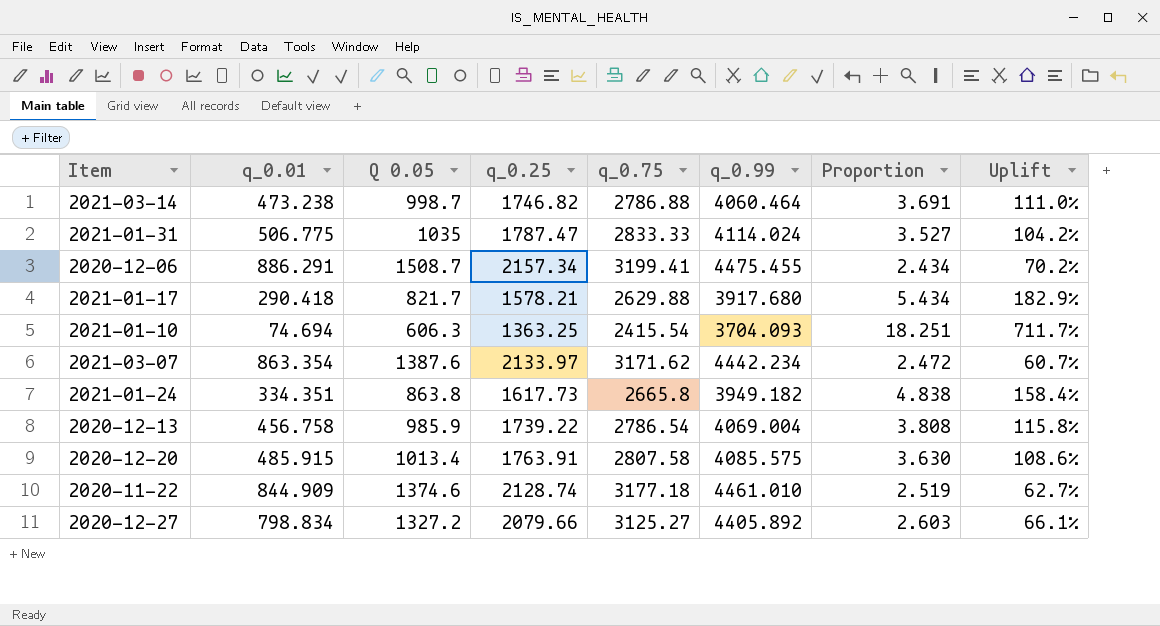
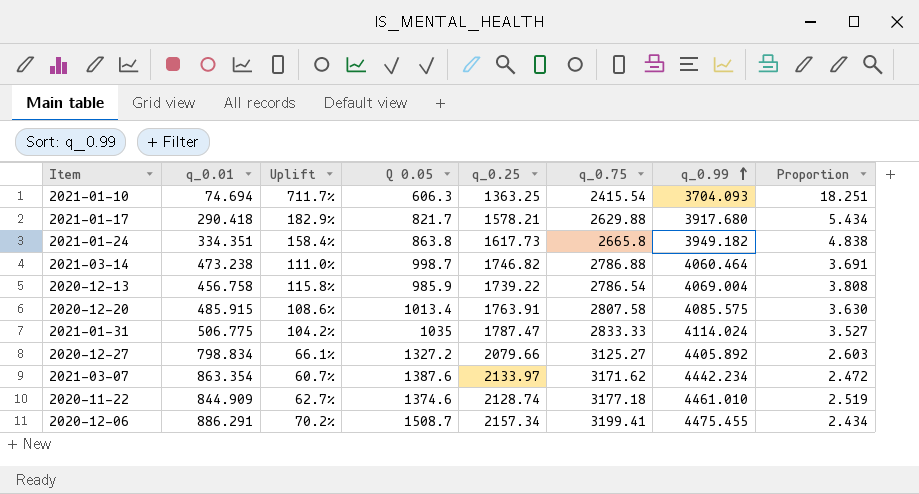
row order: none -> q_0.99 ascending
column Uplift | position: 8 -> 3

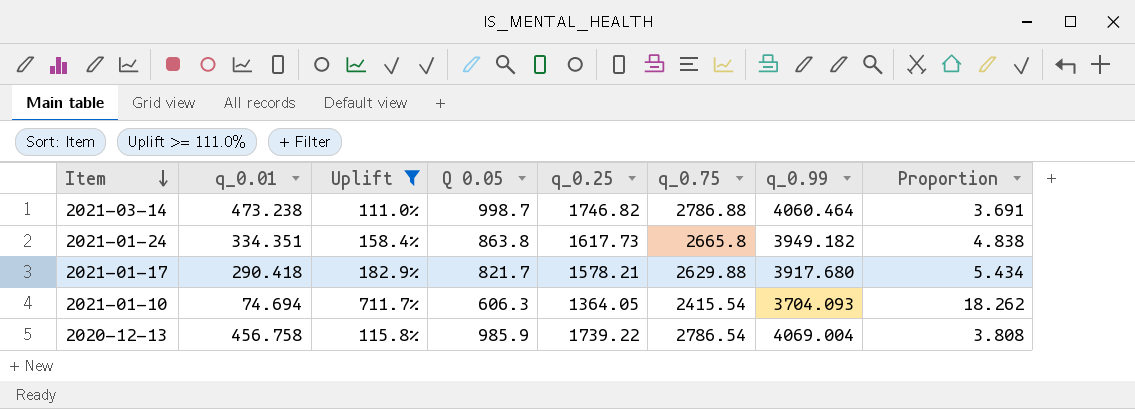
filter: none -> Uplift >= 111.0%
row order: q_0.99 ascending -> Item descending
2021-01-10 | q_0.25: 1363.25 -> 1364.05
2021-01-10 | Proportion: 18.251 -> 18.262

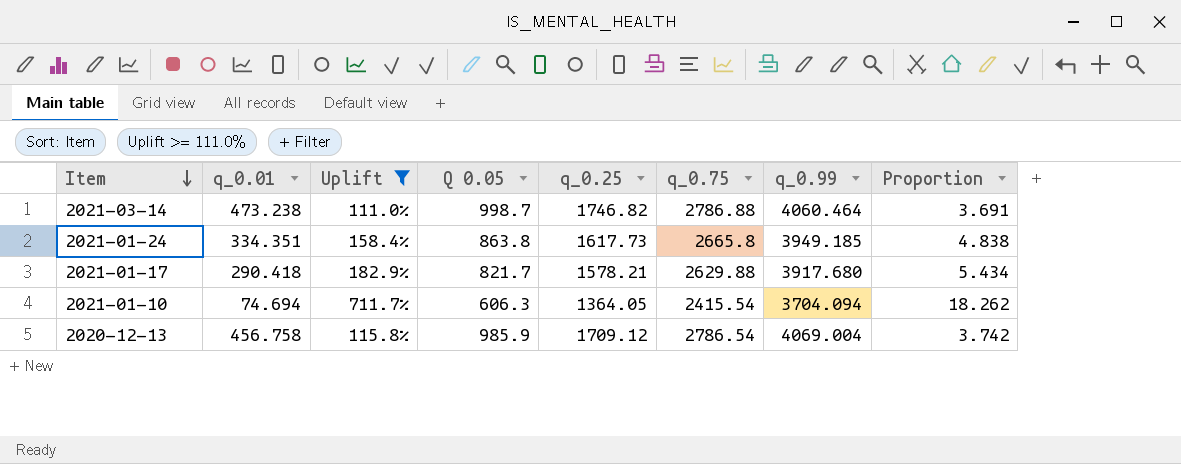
2021-01-24 | q_0.99: 3949.182 -> 3949.185
2021-01-10 | q_0.99: 3704.093 -> 3704.094
2020-12-13 | q_0.25: 1739.22 -> 1709.12
2020-12-13 | Proportion: 3.808 -> 3.742

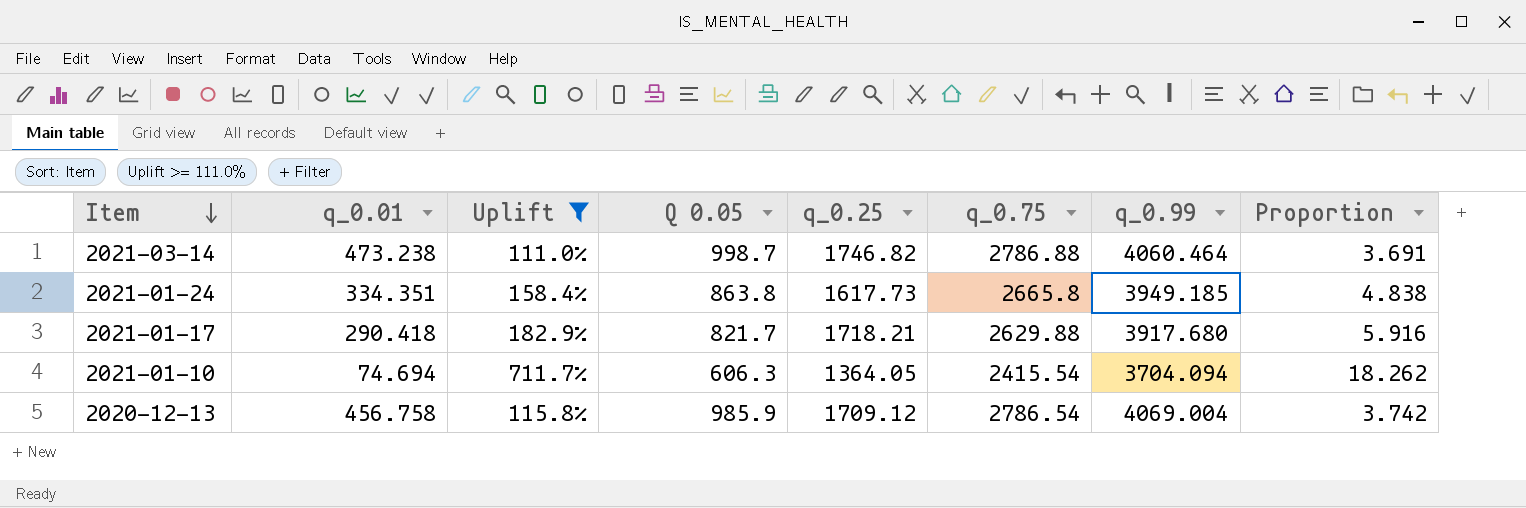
2021-01-17 | q_0.25: 1578.21 -> 1718.21
2021-01-17 | Proportion: 5.434 -> 5.916

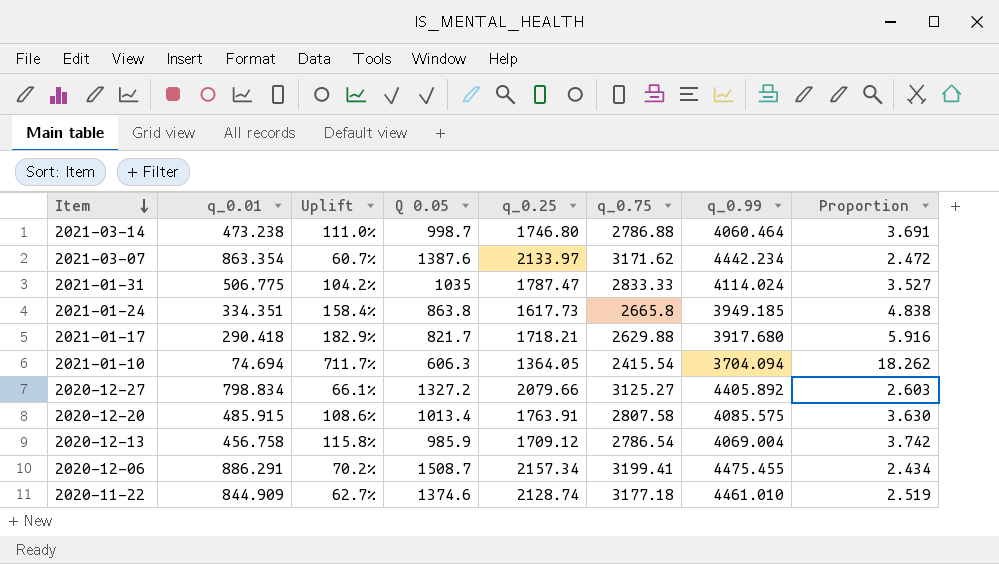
filter: Uplift >= 111.0% -> none
2021-03-14 | q_0.25: 1746.82 -> 1746.80

